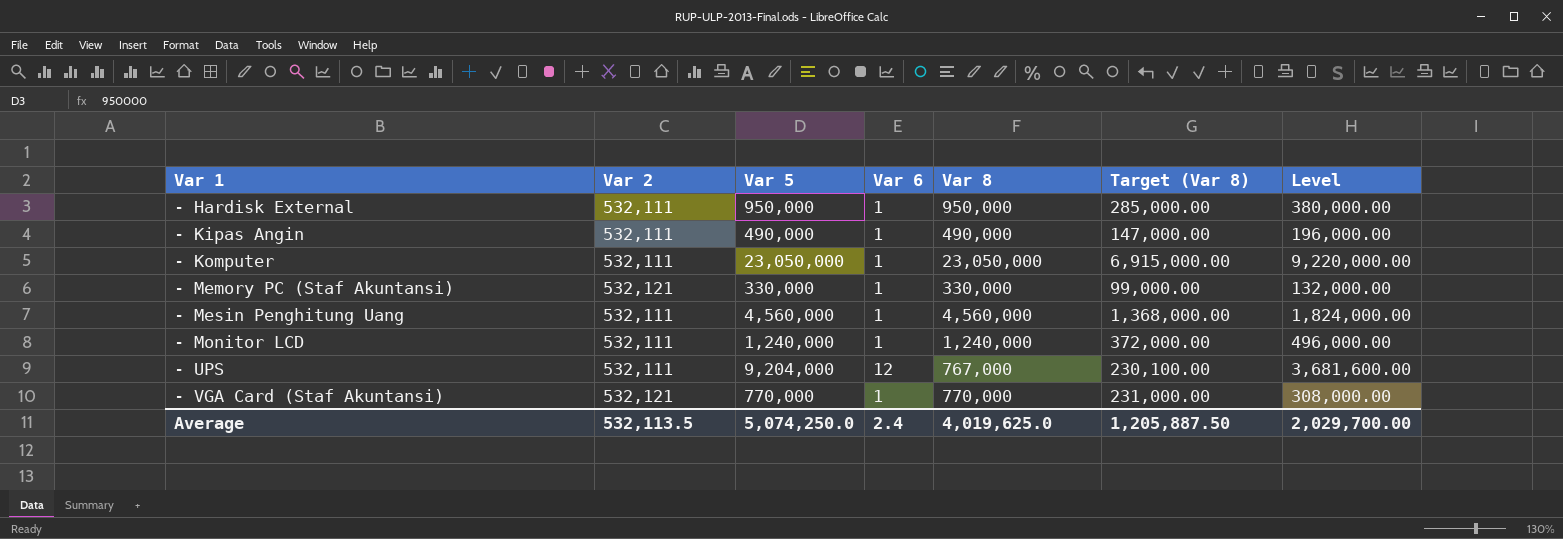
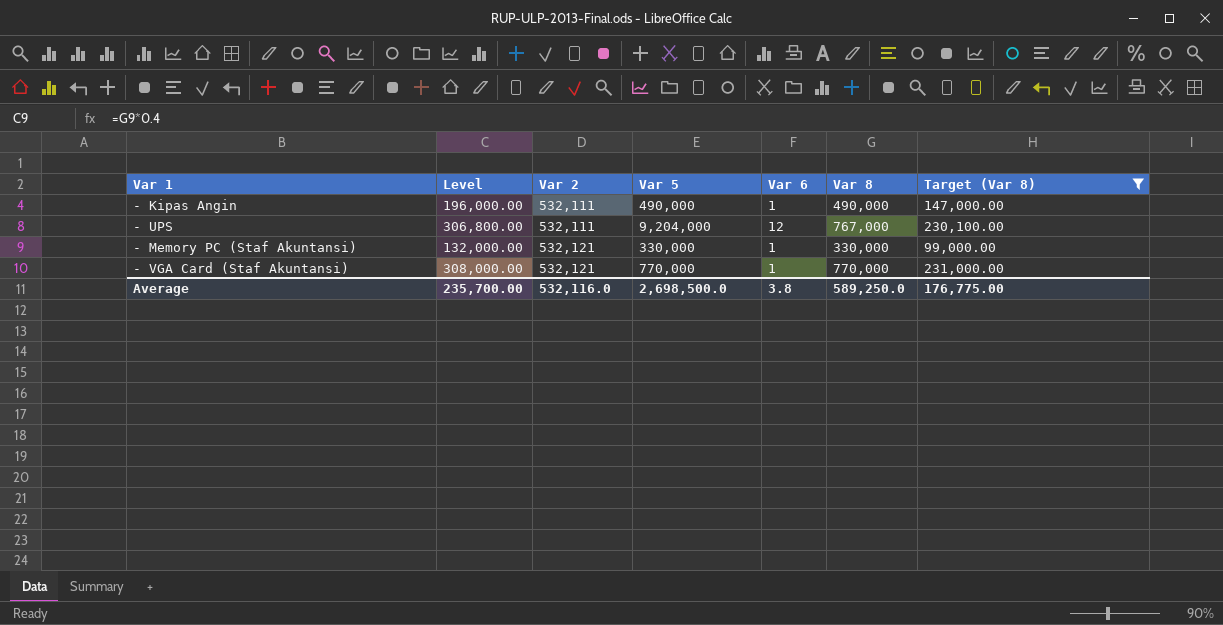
filter: none -> Target (Var 8) <= 231,000.00
row order: Var 1 ascending -> Var 2 ascending
column Level | formula: [Var 5] * 0.4 -> [Var 8] * 0.4
column Level | position: 7 -> 2
Average | Level: 2,029,700.00 -> 235,700.00
Average | Var 2: 532,113.5 -> 532,116.0
Average | Var 5: 5,074,250.0 -> 2,698,500.0
Average | Var 6: 2.4 -> 3.8
Average | Var 8: 4,019,625.0 -> 589,250.0
Average | Target (Var 8): 1,205,887.50 -> 176,775.00

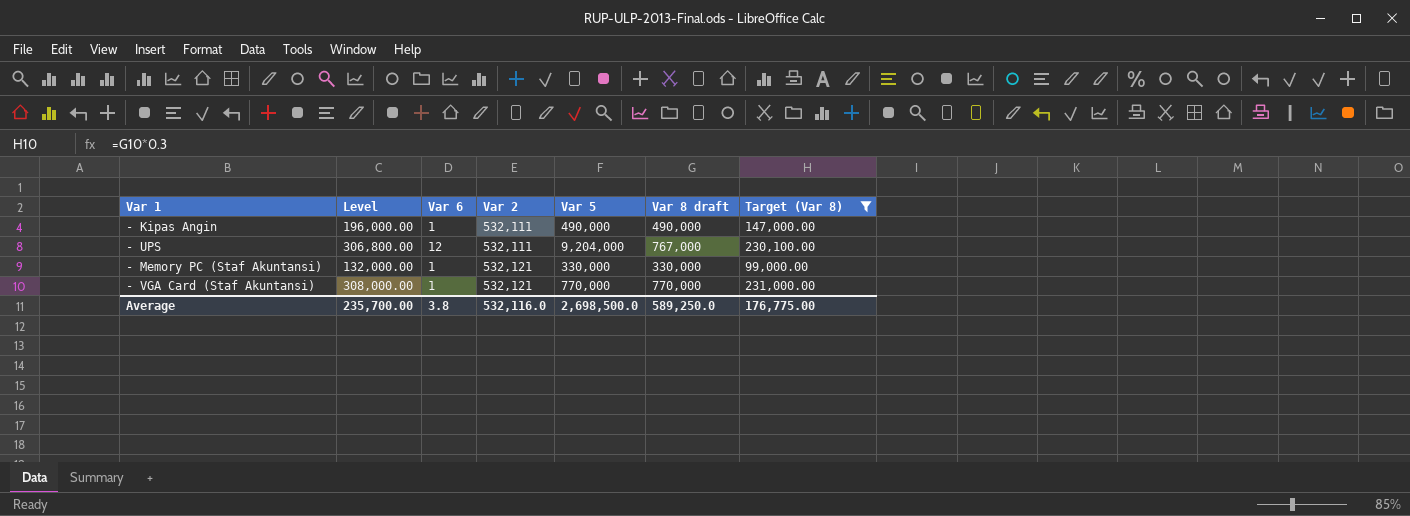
column Var 6 | position: 5 -> 3
column name: Var 8 -> Var 8 draft

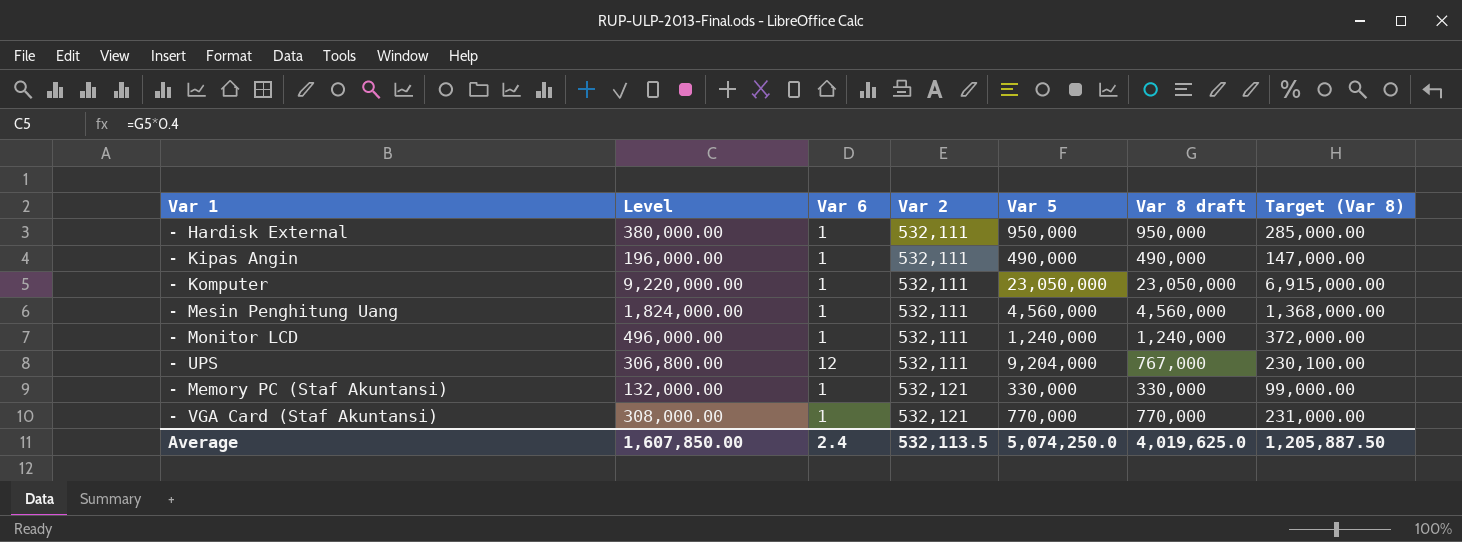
filter: Target (Var 8) <= 231,000.00 -> none
Average | Level: 235,700.00 -> 1,607,850.00
Average | Var 6: 3.8 -> 2.4
Average | Var 2: 532,116.0 -> 532,113.5
Average | Var 5: 2,698,500.0 -> 5,074,250.0
Average | Var 8 draft: 589,250.0 -> 4,019,625.0
Average | Target (Var 8): 176,775.00 -> 1,205,887.50

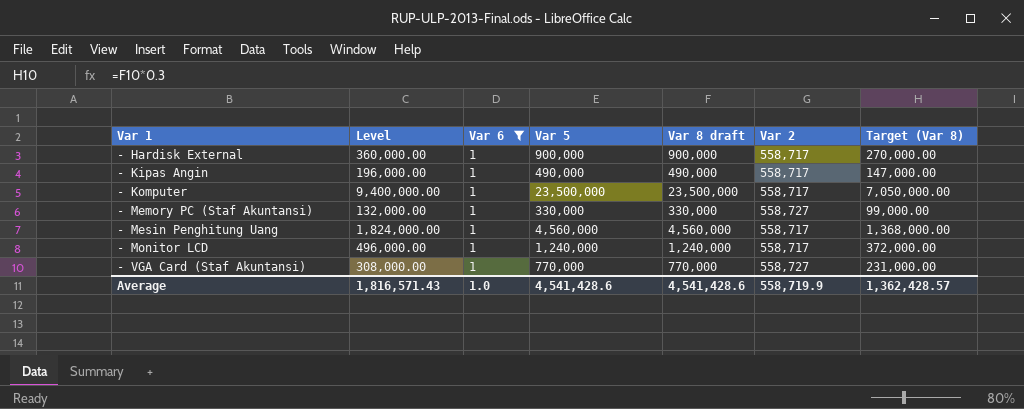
filter: none -> Var 6 = 1
row order: Var 2 ascending -> Var 1 ascending
column Var 2 | position: 4 -> 6
- Hardisk External | Level: 380,000.00 -> 360,000.00
- Hardisk External | Var 5: 950,000 -> 900,000
- Hardisk External | Var 8 draft: 950,000 -> 900,000
- Hardisk External | Var 2: 532,111 -> 558,717
- Hardisk External | Target (Var 8): 285,000.00 -> 270,000.00
- Kipas Angin | Var 2: 532,111 -> 558,717
- Komputer | Level: 9,220,000.00 -> 9,400,000.00
- Komputer | Var 5: 23,050,000 -> 23,500,000
- Komputer | Var 8 draft: 23,050,000 -> 23,500,000
- Komputer | Var 2: 532,111 -> 558,717
- Komputer | Target (Var 8): 6,915,000.00 -> 7,050,000.00
- Memory PC (Staf Akuntansi) | Var 2: 532,121 -> 558,727
- Mesin Penghitung Uang | Var 2: 532,111 -> 558,717
- Monitor LCD | Var 2: 532,111 -> 558,717
- VGA Card (Staf Akuntansi) | Var 2: 532,121 -> 558,727
Average | Level: 1,607,850.00 -> 1,816,571.43
Average | Var 6: 2.4 -> 1.0
Average | Var 5: 5,074,250.0 -> 4,541,428.6
Average | Var 8 draft: 4,019,625.0 -> 4,541,428.6
Average | Var 2: 532,113.5 -> 558,719.9
Average | Target (Var 8): 1,205,887.50 -> 1,362,428.57

